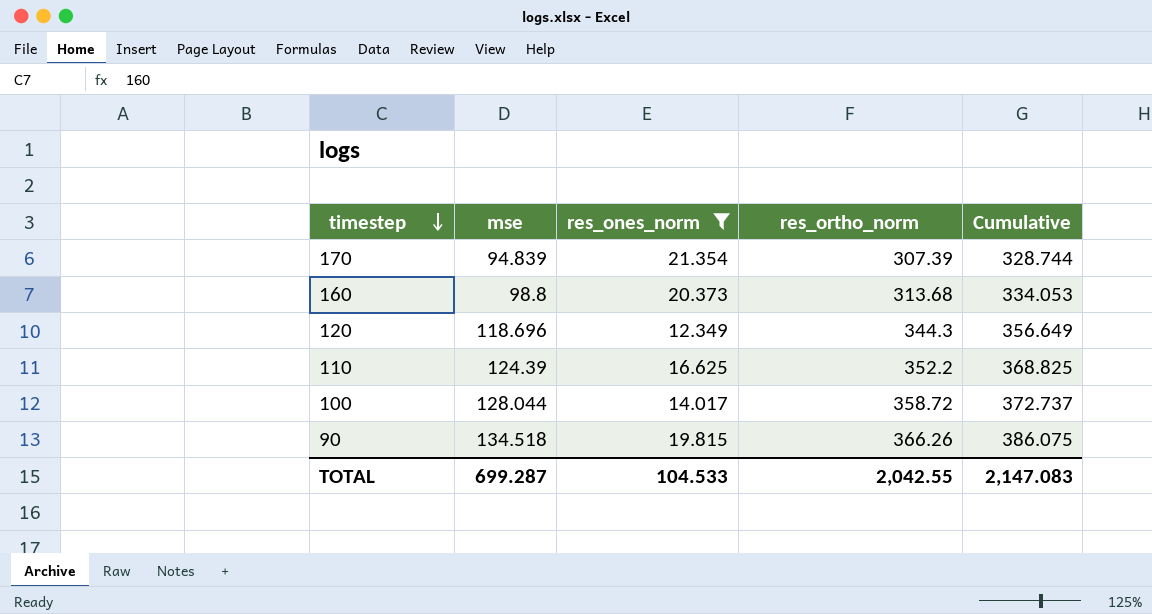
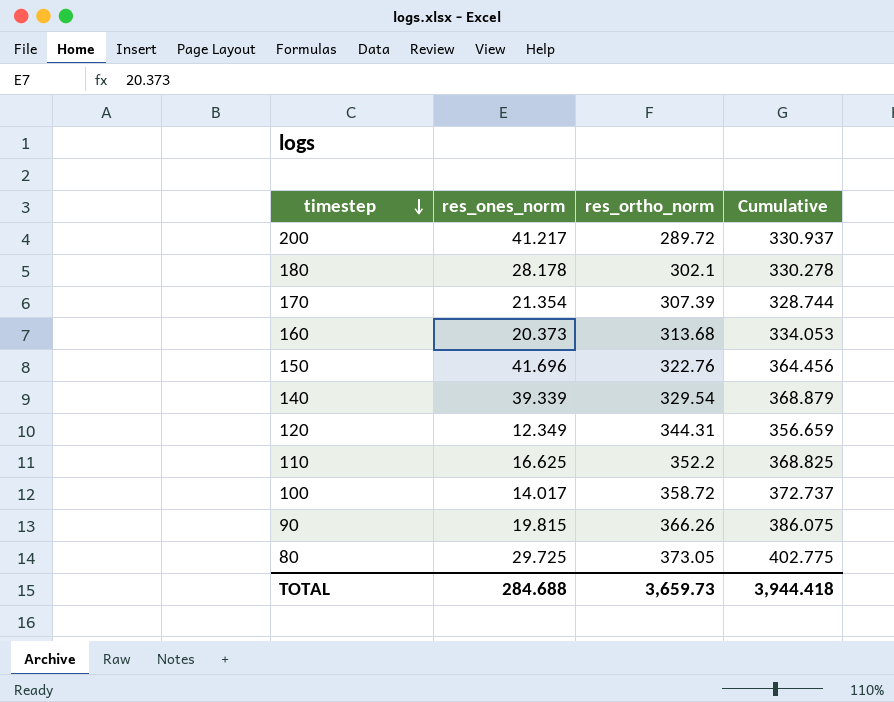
filter: res_ones_norm <= 21.354 -> none
column mse | position: 2 -> none
120 | res_ortho_norm: 344.3 -> 344.31
120 | Cumulative: 356.649 -> 356.659
TOTAL | res_ones_norm: 104.533 -> 284.688
TOTAL | res_ortho_norm: 2,042.55 -> 3,659.73
TOTAL | Cumulative: 2,147.083 -> 3,944.418

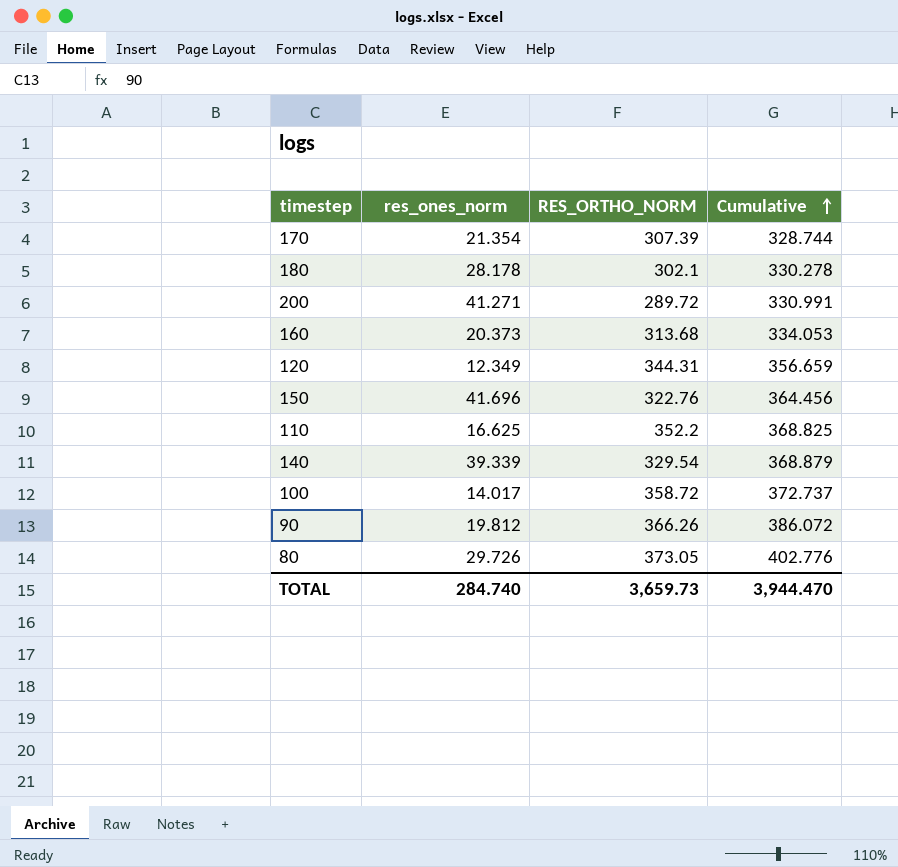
row order: timestep descending -> Cumulative ascending
column name: res_ortho_norm -> RES_ORTHO_NORM
200 | res_ones_norm: 41.217 -> 41.271
200 | Cumulative: 330.937 -> 330.991
90 | res_ones_norm: 19.815 -> 19.812
90 | Cumulative: 386.075 -> 386.072
80 | res_ones_norm: 29.725 -> 29.726
80 | Cumulative: 402.775 -> 402.776
TOTAL | res_ones_norm: 284.688 -> 284.740
TOTAL | Cumulative: 3,944.418 -> 3,944.470

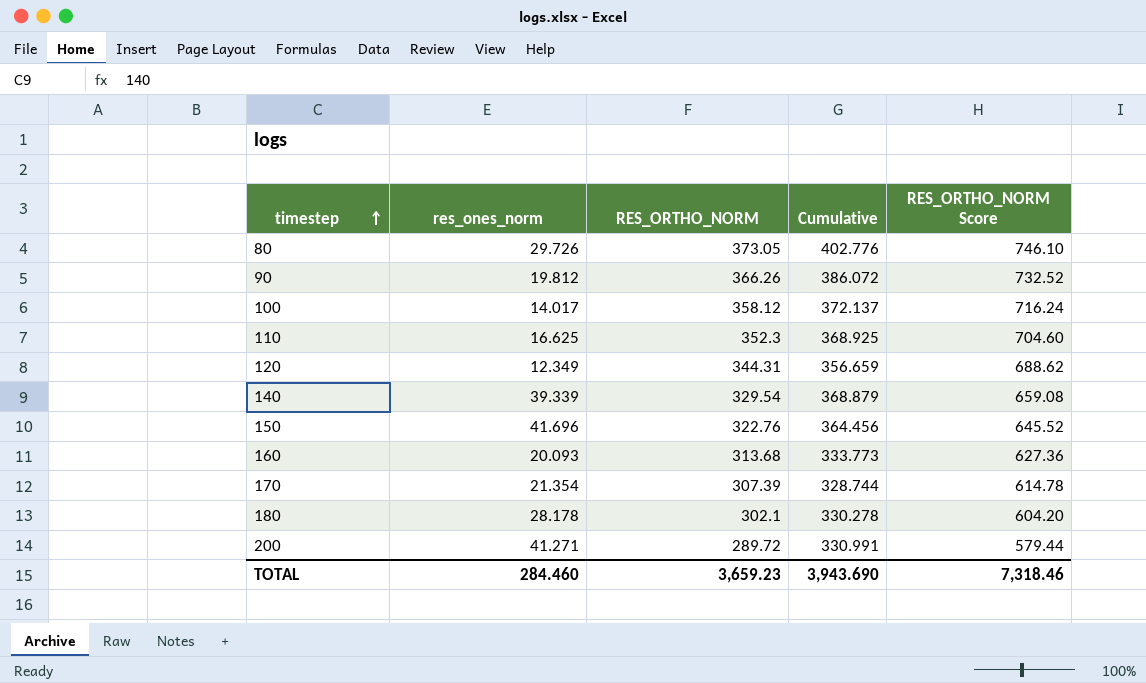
row order: Cumulative ascending -> timestep ascending
column RES_ORTHO_NORM Score | formula: none -> [RES_ORTHO_NORM] * 2
100 | RES_ORTHO_NORM: 358.72 -> 358.12
100 | Cumulative: 372.737 -> 372.137
110 | RES_ORTHO_NORM: 352.2 -> 352.3
110 | Cumulative: 368.825 -> 368.925
160 | res_ones_norm: 20.373 -> 20.093
160 | Cumulative: 334.053 -> 333.773
TOTAL | res_ones_norm: 284.740 -> 284.460
TOTAL | RES_ORTHO_NORM: 3,659.73 -> 3,659.23
TOTAL | Cumulative: 3,944.470 -> 3,943.690

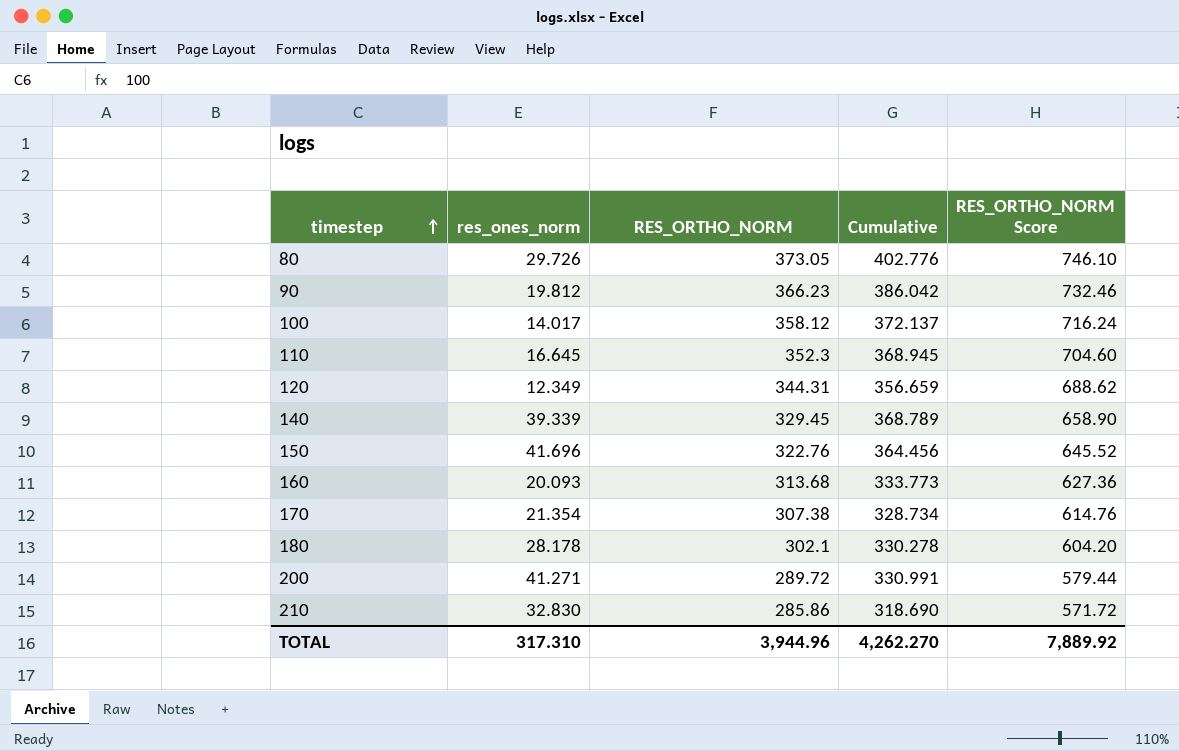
90 | RES_ORTHO_NORM: 366.26 -> 366.23
90 | Cumulative: 386.072 -> 386.042
90 | RES_ORTHO_NORM Score: 732.52 -> 732.46
110 | res_ones_norm: 16.625 -> 16.645
110 | Cumulative: 368.925 -> 368.945
140 | RES_ORTHO_NORM: 329.54 -> 329.45
140 | Cumulative: 368.879 -> 368.789
140 | RES_ORTHO_NORM Score: 659.08 -> 658.90
170 | RES_ORTHO_NORM: 307.39 -> 307.38
170 | Cumulative: 328.744 -> 328.734
170 | RES_ORTHO_NORM Score: 614.78 -> 614.76
row 210: none -> 32.830 | 285.86 | 318.690 | 571.72
TOTAL | res_ones_norm: 284.460 -> 317.310
TOTAL | RES_ORTHO_NORM: 3,659.23 -> 3,944.96
TOTAL | Cumulative: 3,943.690 -> 4,262.270
TOTAL | RES_ORTHO_NORM Score: 7,318.46 -> 7,889.92

